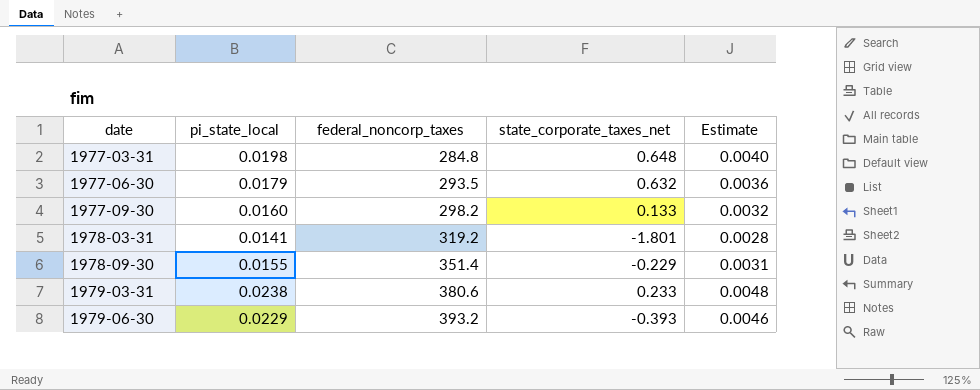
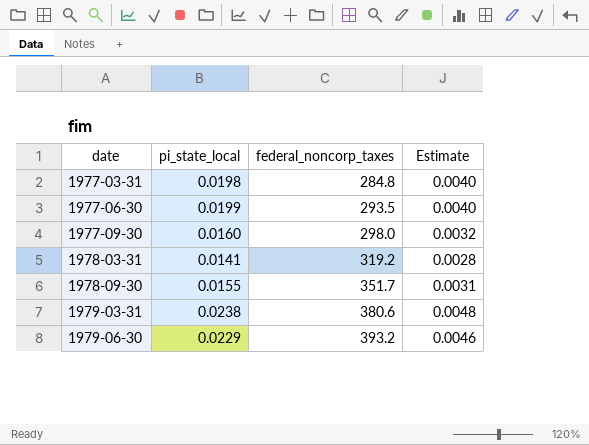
column state_corporate_taxes_net | position: 4 -> none
1977-06-30 | pi_state_local: 0.0179 -> 0.0199
1977-06-30 | Estimate: 0.0036 -> 0.0040
1977-09-30 | federal_noncorp_taxes: 298.2 -> 298.0
1978-09-30 | federal_noncorp_taxes: 351.4 -> 351.7

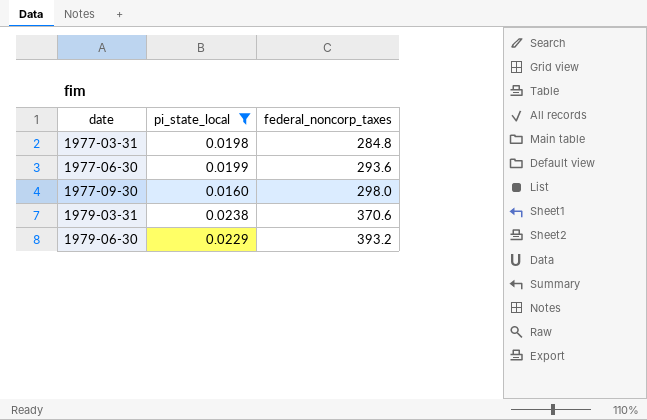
filter: none -> pi_state_local >= 0.0160
column Estimate | formula: [pi_state_local] * 0.2 -> none
1977-06-30 | federal_noncorp_taxes: 293.5 -> 293.6
1979-03-31 | federal_noncorp_taxes: 380.6 -> 370.6

